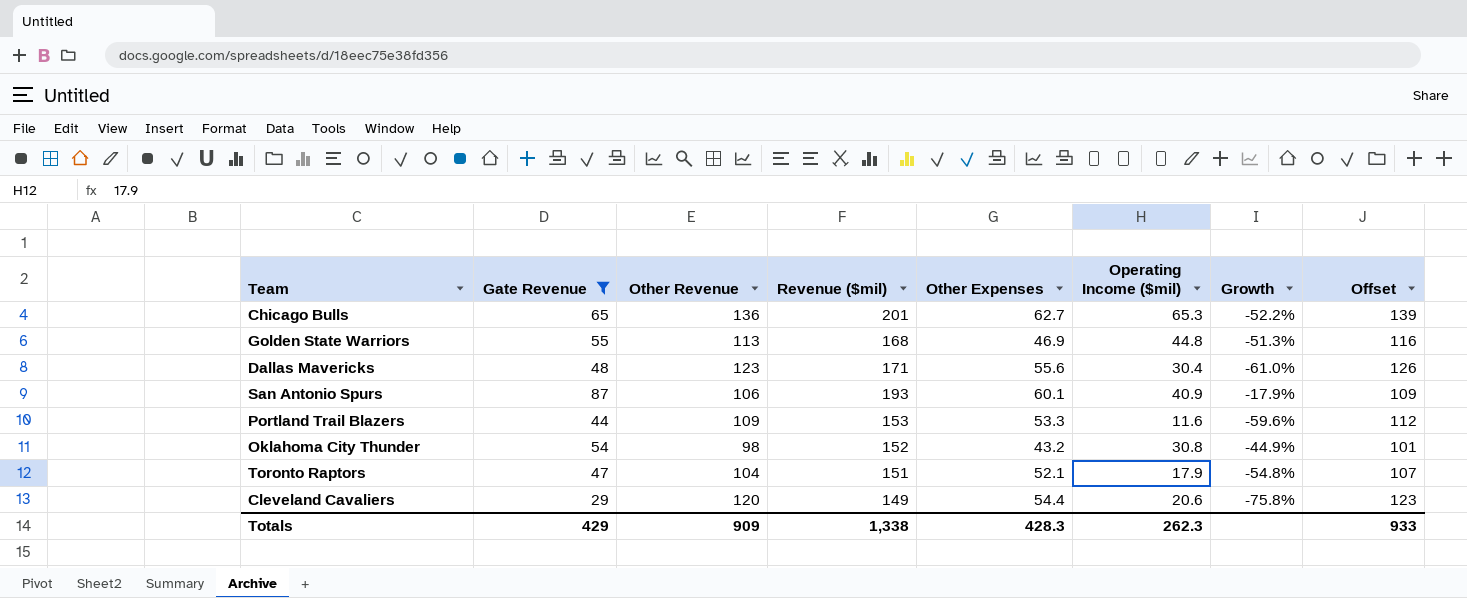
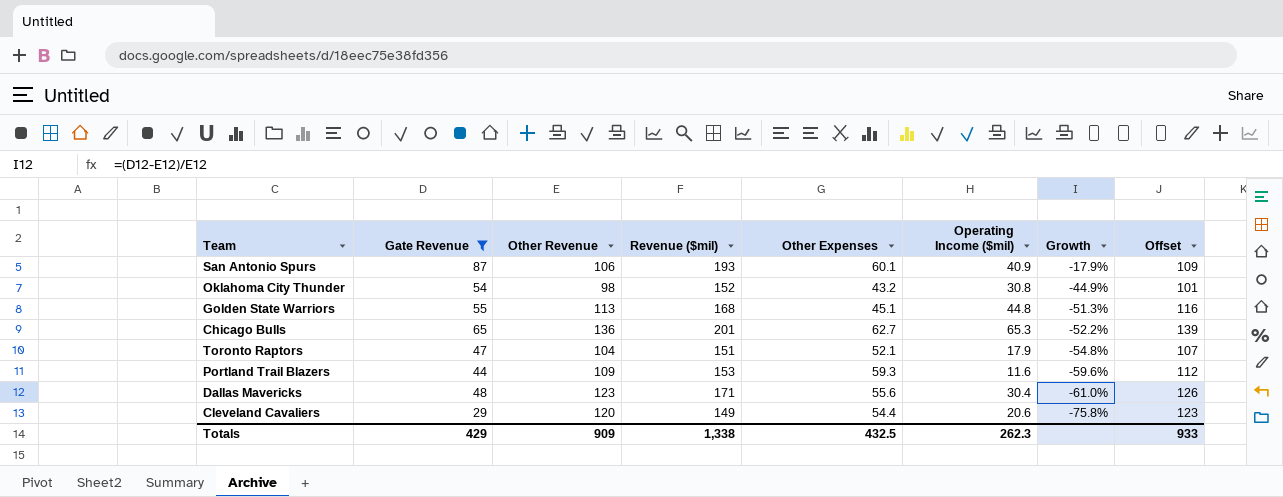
row order: none -> Growth descending
Golden State Warriors | Other Expenses: 46.9 -> 45.1
Portland Trail Blazers | Other Expenses: 53.3 -> 59.3
Totals | Other Expenses: 428.3 -> 432.5

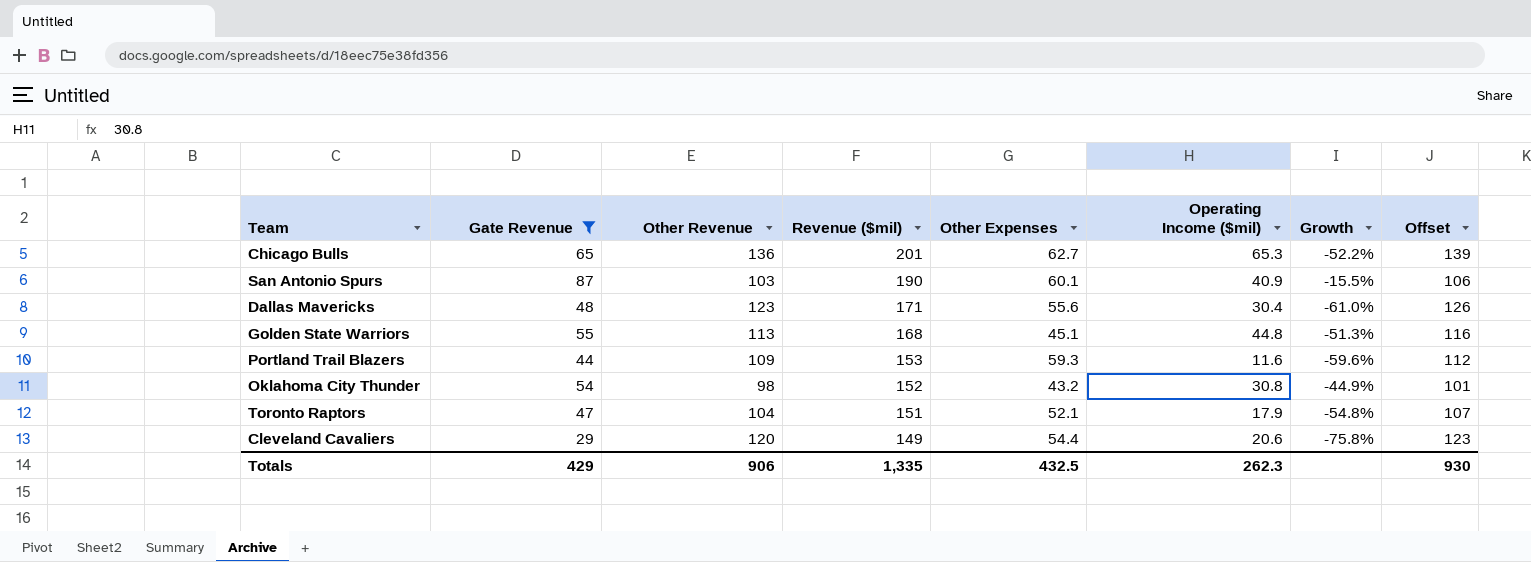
row order: Growth descending -> Revenue ($mil) descending
San Antonio Spurs | Other Revenue: 106 -> 103
San Antonio Spurs | Revenue ($mil): 193 -> 190
San Antonio Spurs | Growth: -17.9% -> -15.5%
San Antonio Spurs | Offset: 109 -> 106
Totals | Other Revenue: 909 -> 906
Totals | Revenue ($mil): 1,338 -> 1,335
Totals | Offset: 933 -> 930

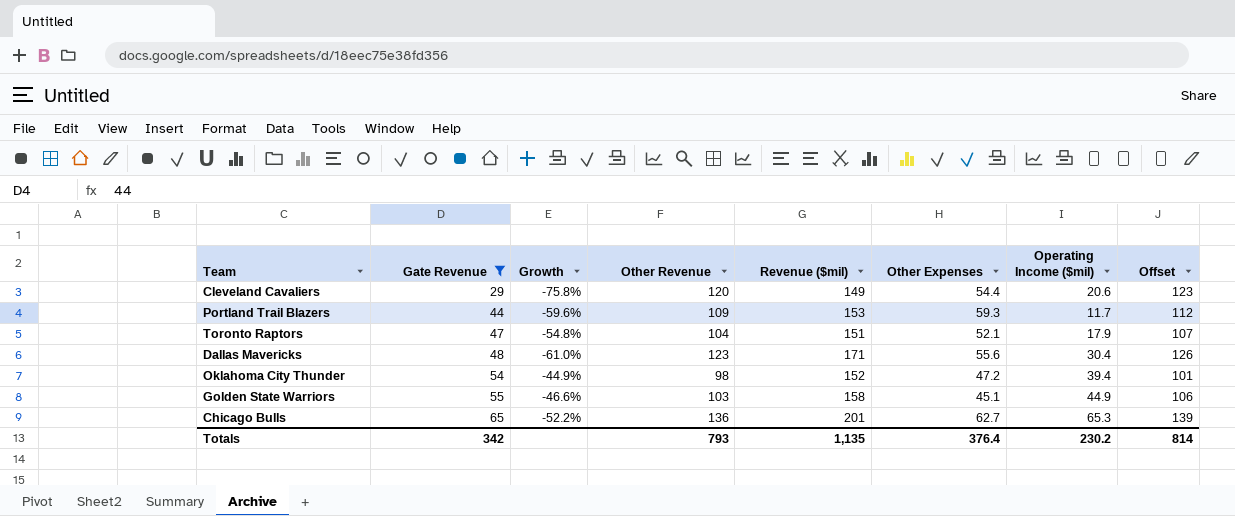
row order: Revenue ($mil) descending -> Gate Revenue ascending
column Growth | position: 7 -> 3
row San Antonio Spurs: 87 | 103 | 190 | 60.1 | 40.9 | -15.5% | 106 -> none
Portland Trail Blazers | Operating Income ($mil): 11.6 -> 11.7
Oklahoma City Thunder | Other Expenses: 43.2 -> 47.2
Oklahoma City Thunder | Operating Income ($mil): 30.8 -> 39.4
Golden State Warriors | Growth: -51.3% -> -46.6%
Golden State Warriors | Other Revenue: 113 -> 103
Golden State Warriors | Revenue ($mil): 168 -> 158
Golden State Warriors | Operating Income ($mil): 44.8 -> 44.9
Golden State Warriors | Offset: 116 -> 106
Totals | Gate Revenue: 429 -> 342
Totals | Other Revenue: 906 -> 793
Totals | Revenue ($mil): 1,335 -> 1,135
Totals | Other Expenses: 432.5 -> 376.4
Totals | Operating Income ($mil): 262.3 -> 230.2
Totals | Offset: 930 -> 814

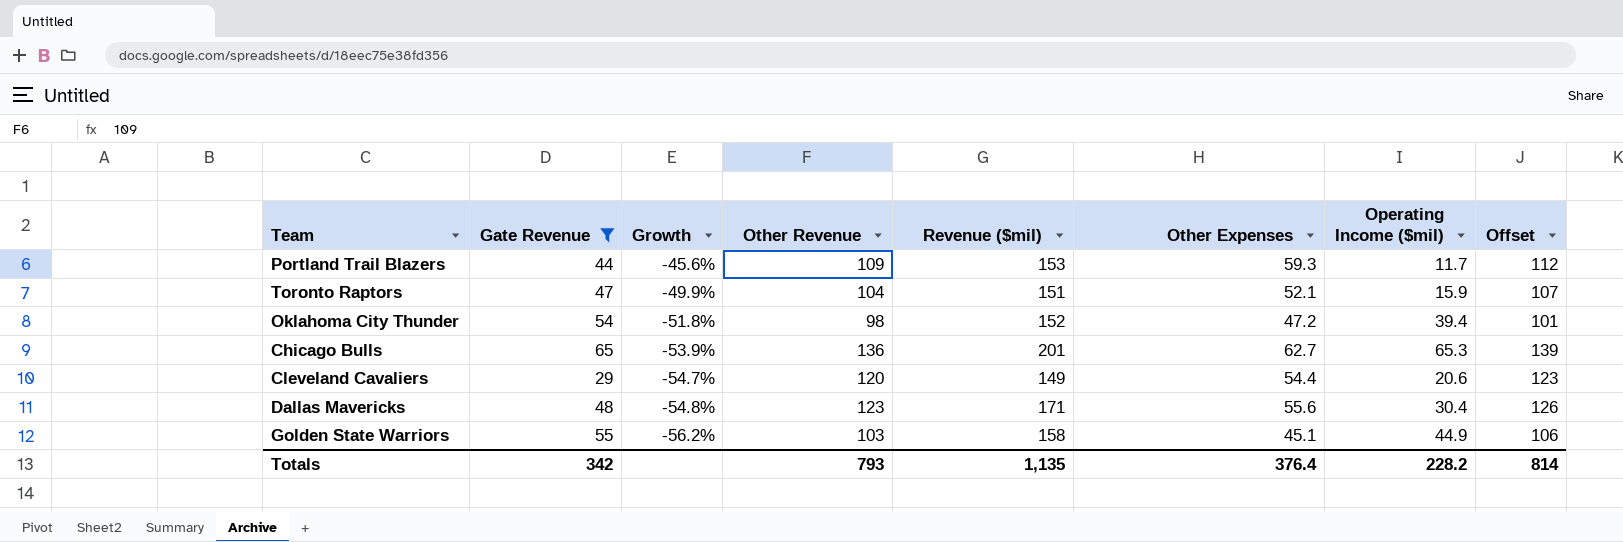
row order: Gate Revenue ascending -> Growth descending
column Growth | formula: ([Gate Revenue] - [Other Revenue]) / [Other Revenue] -> ([Other Expenses] - [Other Revenue]) / [Other Revenue]
Toronto Raptors | Operating Income ($mil): 17.9 -> 15.9
Totals | Operating Income ($mil): 230.2 -> 228.2

